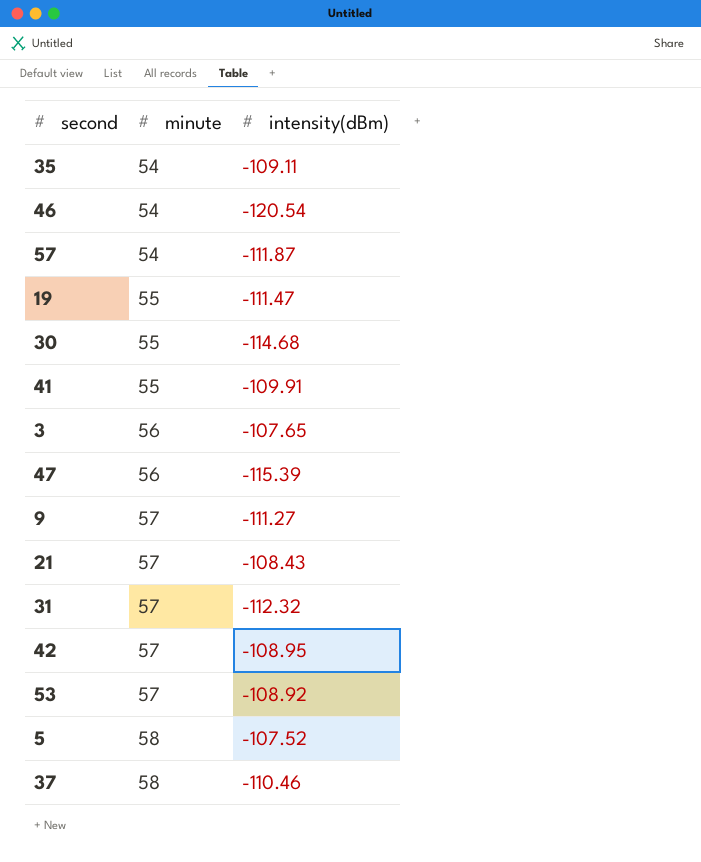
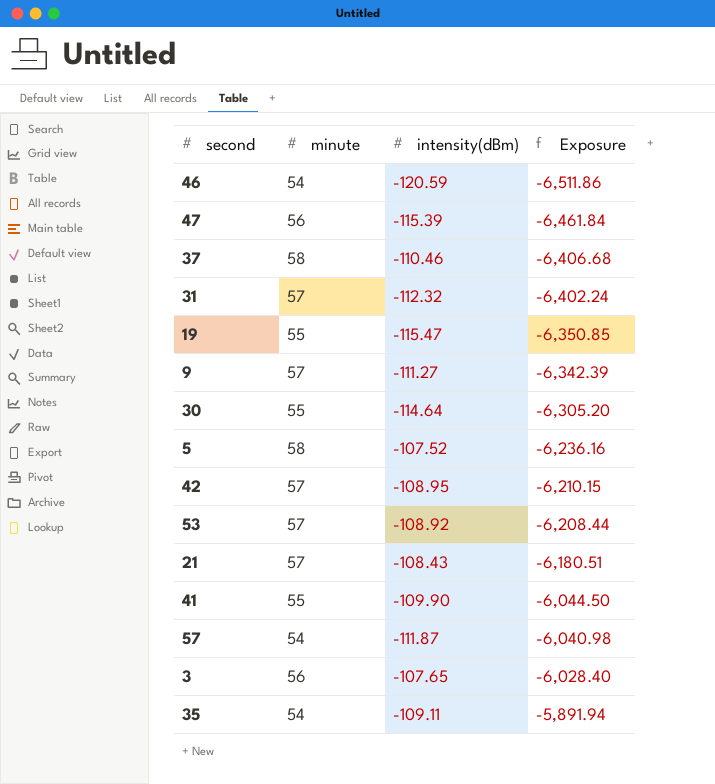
row order: minute ascending -> Exposure ascending
column Exposure | formula: none -> [minute] * [intensity(dBm)]
46 | intensity(dBm): -120.54 -> -120.59
19 | intensity(dBm): -111.47 -> -115.47
30 | intensity(dBm): -114.68 -> -114.64
41 | intensity(dBm): -109.91 -> -109.90

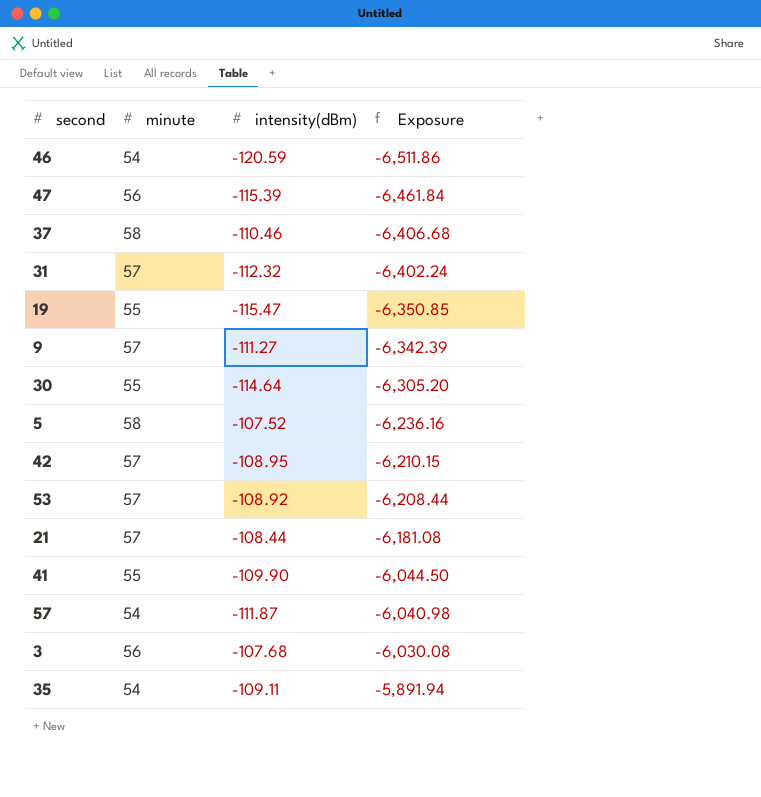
21 | intensity(dBm): -108.43 -> -108.44
21 | Exposure: -6,180.51 -> -6,181.08
3 | intensity(dBm): -107.65 -> -107.68
3 | Exposure: -6,028.40 -> -6,030.08

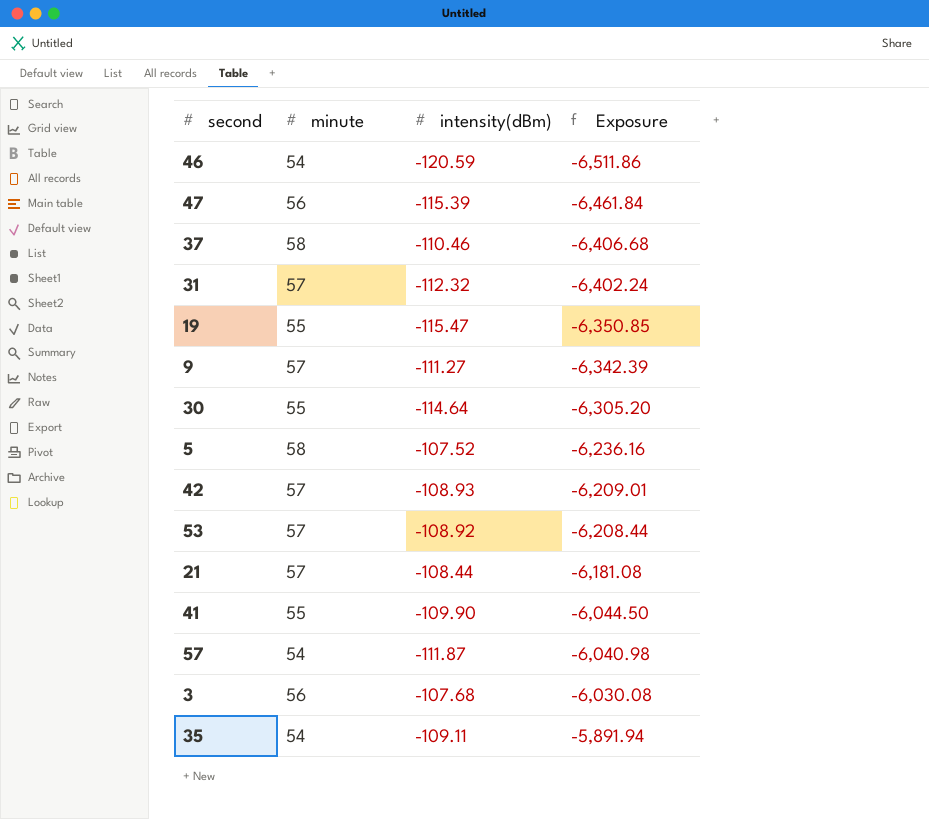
42 | intensity(dBm): -108.95 -> -108.93
42 | Exposure: -6,210.15 -> -6,209.01

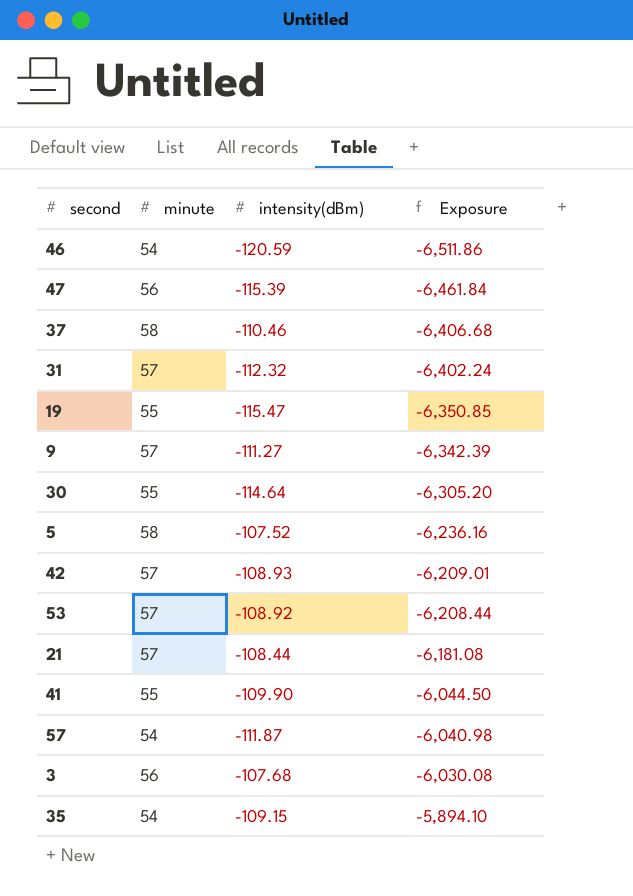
35 | intensity(dBm): -109.11 -> -109.15
35 | Exposure: -5,891.94 -> -5,894.10

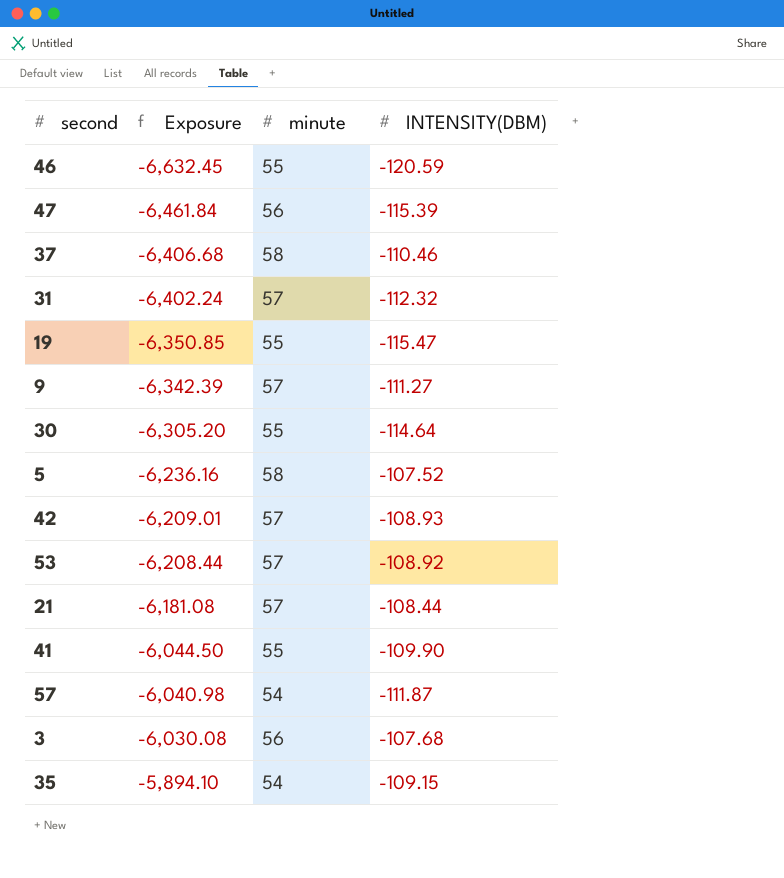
column Exposure | position: 4 -> 2
column name: intensity(dBm) -> INTENSITY(DBM)
46 | Exposure: -6,511.86 -> -6,632.45
46 | minute: 54 -> 55

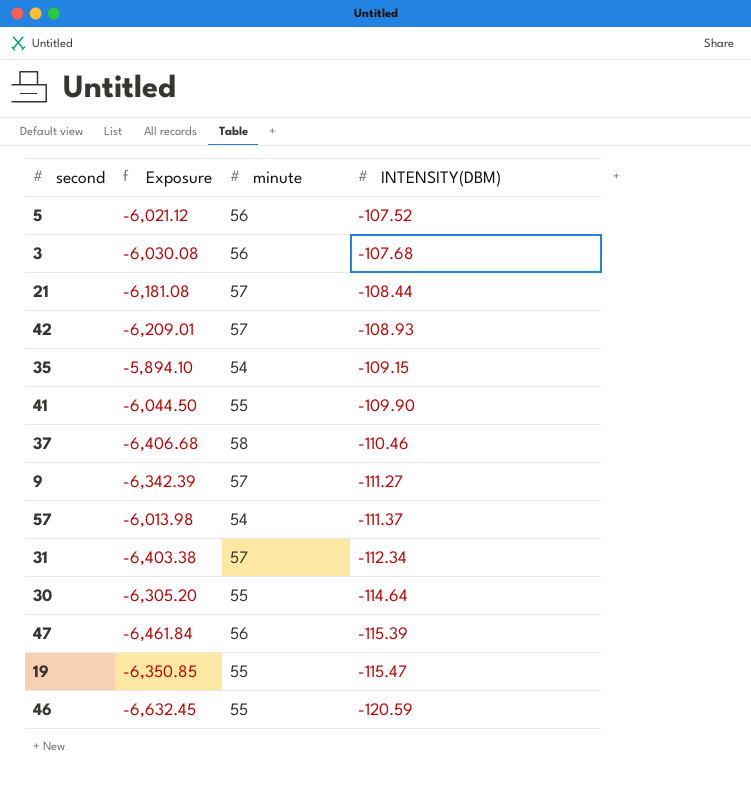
row order: Exposure ascending -> INTENSITY(DBM) descending
row 53: -6,208.44 | 57 | -108.92 -> none
5 | Exposure: -6,236.16 -> -6,021.12
5 | minute: 58 -> 56
57 | Exposure: -6,040.98 -> -6,013.98
57 | INTENSITY(DBM): -111.87 -> -111.37
31 | Exposure: -6,402.24 -> -6,403.38
31 | INTENSITY(DBM): -112.32 -> -112.34

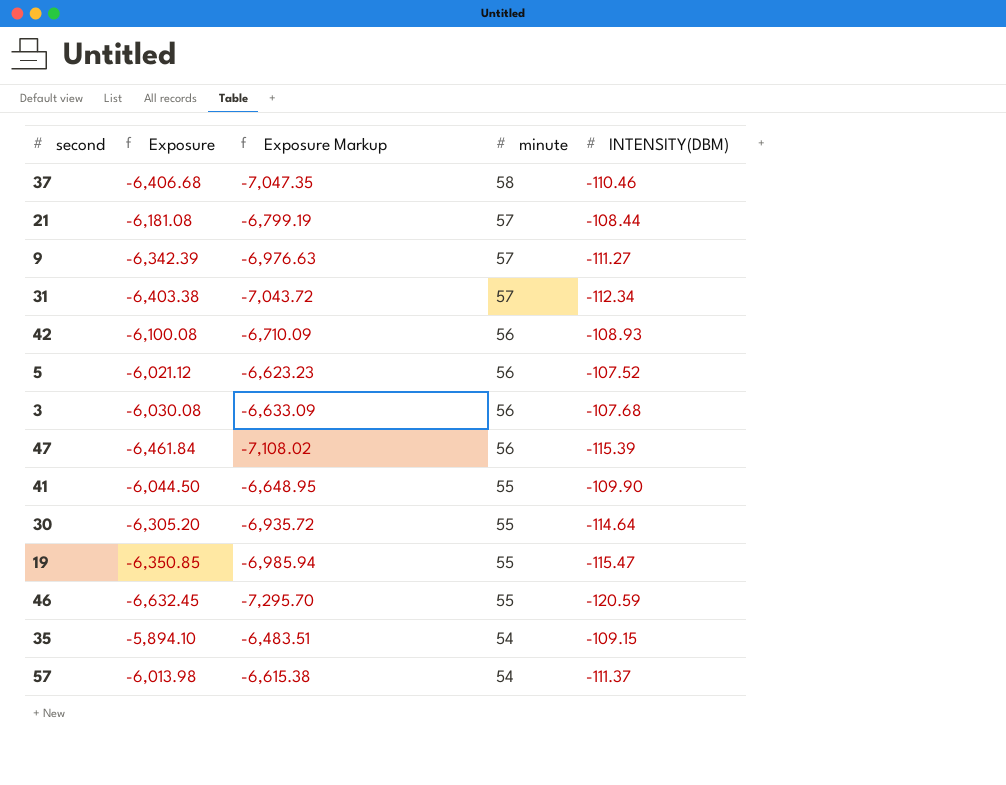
row order: INTENSITY(DBM) descending -> minute descending
column Exposure Markup | formula: none -> [Exposure] * 1.1
42 | Exposure: -6,209.01 -> -6,100.08
42 | minute: 57 -> 56

